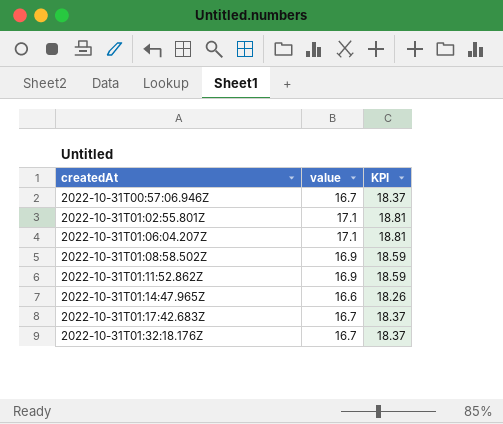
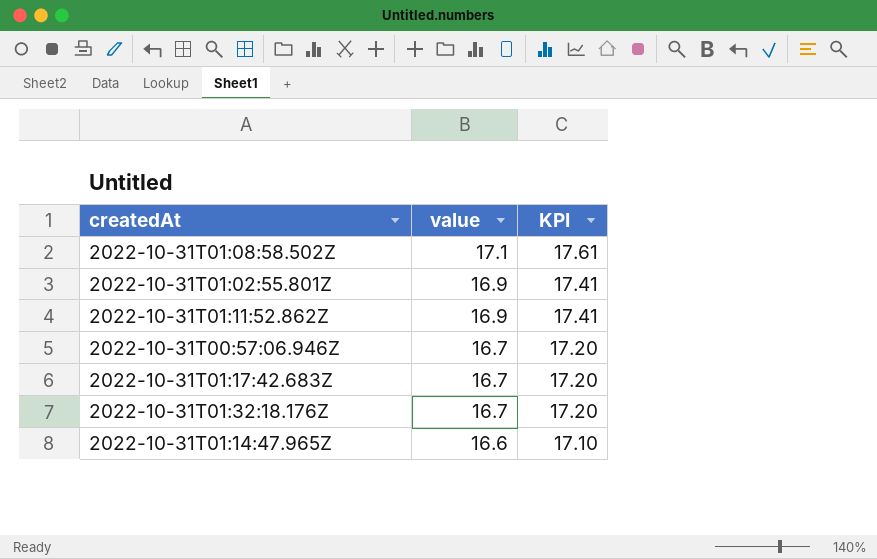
row order: createdAt ascending -> value descending
column KPI | formula: [value] * 1.1 -> [value] * 1.03
row 2022-10-31T01:06:04.207Z: 17.1 | 18.81 -> none
2022-10-31T01:08:58.502Z | value: 16.9 -> 17.1
2022-10-31T01:02:55.801Z | value: 17.1 -> 16.9

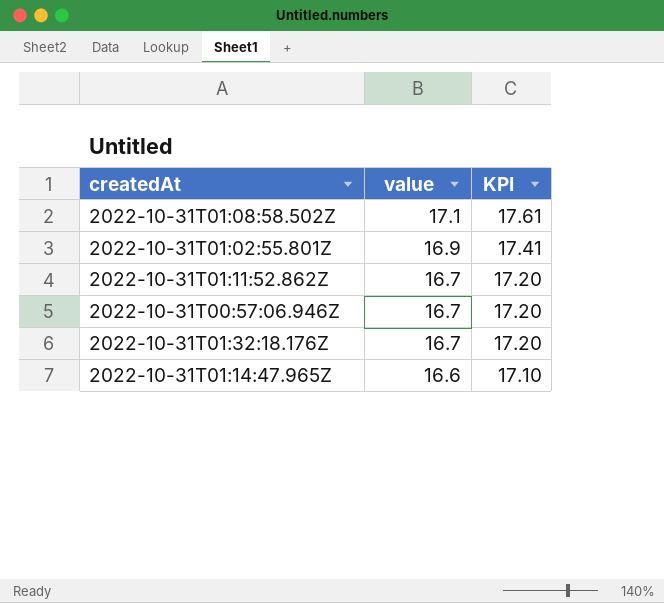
row 2022-10-31T01:17:42.683Z: 16.7 | 17.20 -> none
2022-10-31T01:11:52.862Z | value: 16.9 -> 16.7
2022-10-31T01:11:52.862Z | KPI: 17.41 -> 17.20

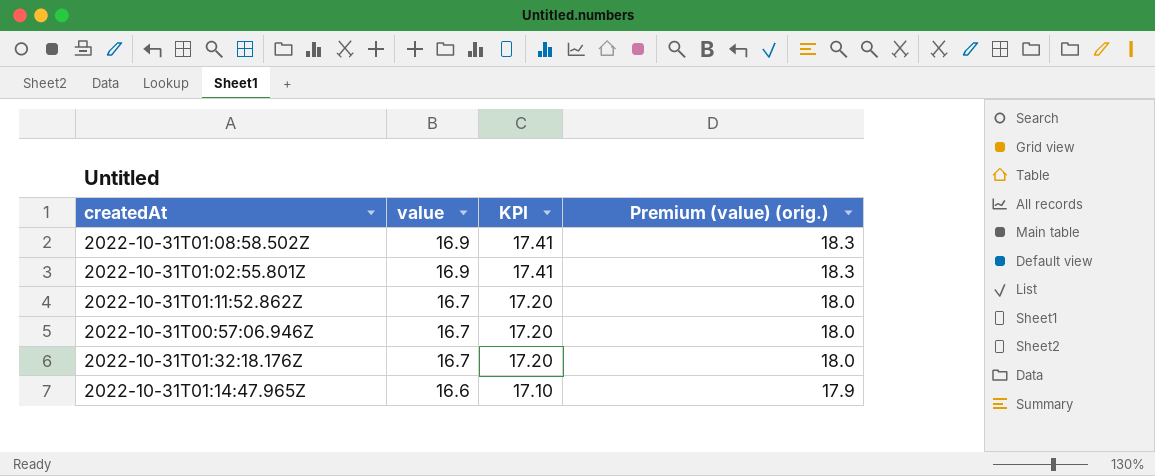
column Premium (value) (orig.) | formula: none -> [value] * 1.08
2022-10-31T01:08:58.502Z | value: 17.1 -> 16.9
2022-10-31T01:08:58.502Z | KPI: 17.61 -> 17.41

